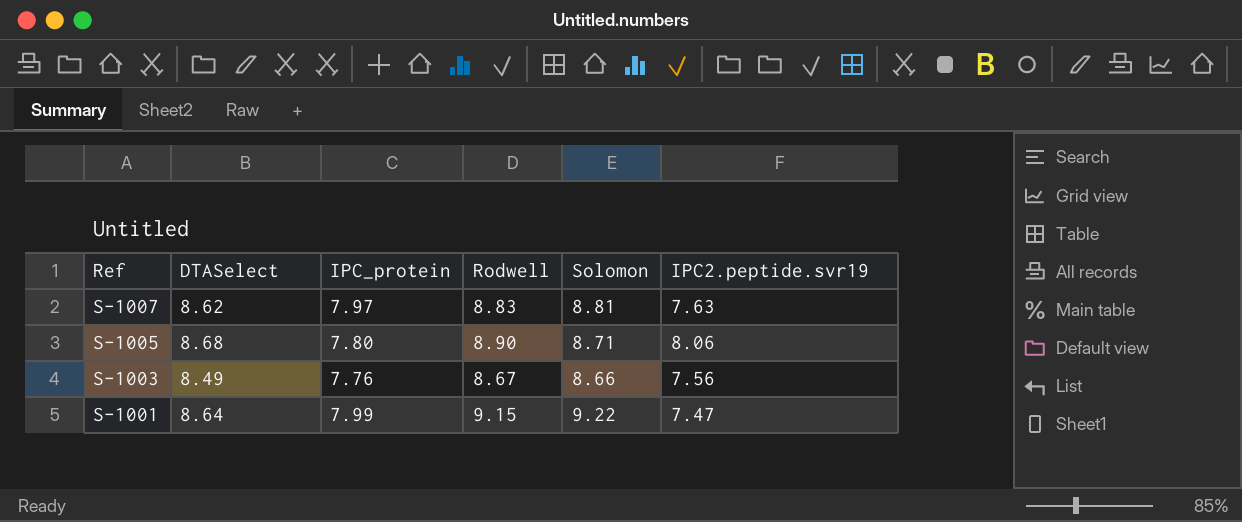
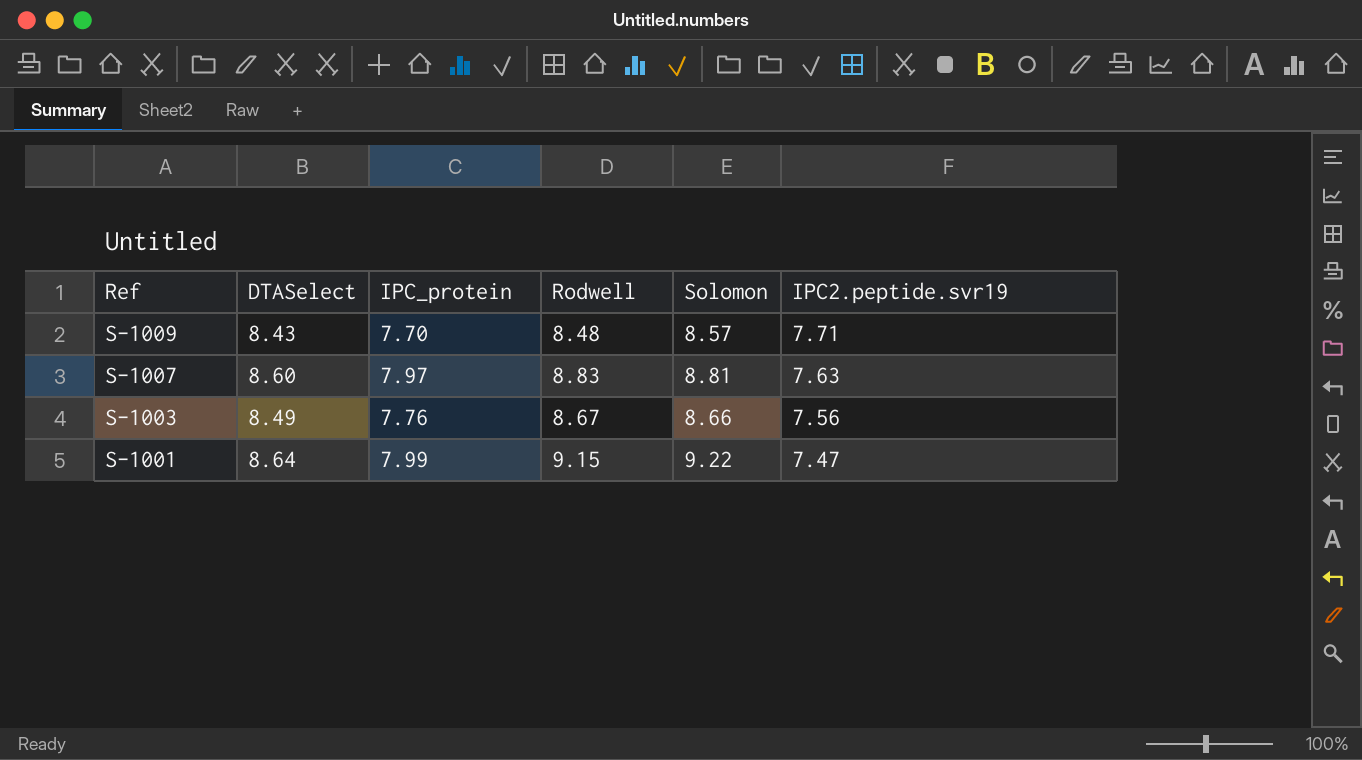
row S-1005: 8.68 | 7.80 | 8.90 | 8.71 | 8.06 -> none
row S-1009: none -> 8.43 | 7.70 | 8.48 | 8.57 | 7.71
S-1007 | DTASelect: 8.62 -> 8.60

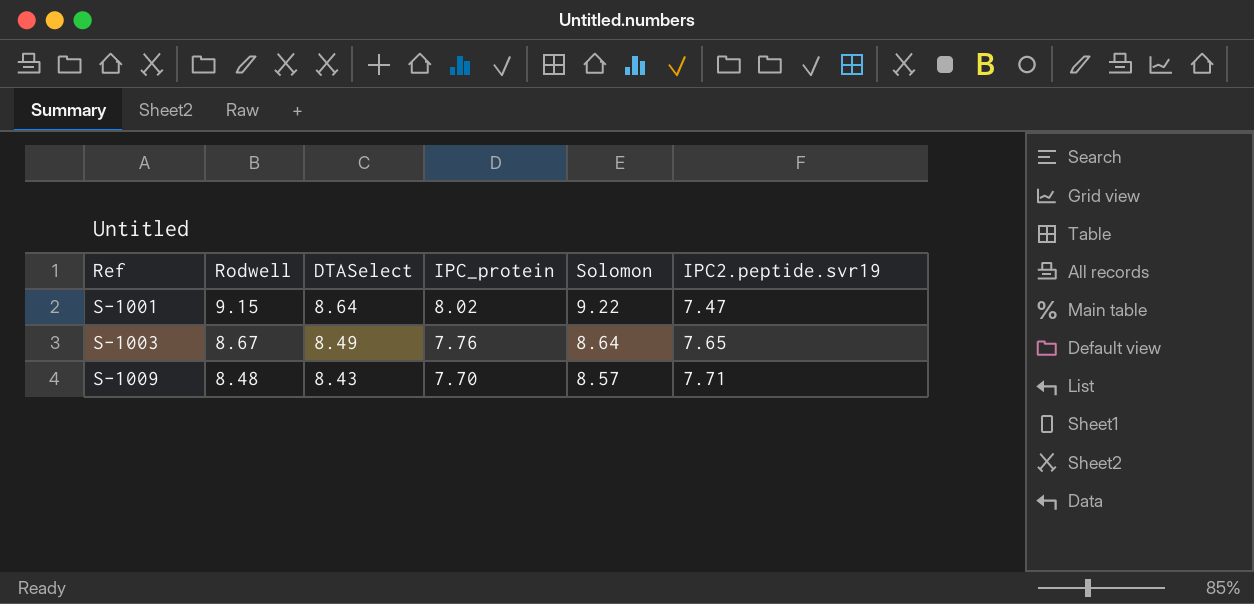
row order: Ref descending -> Ref ascending
column Rodwell | position: 4 -> 2
row S-1007: 8.60 | 7.97 | 8.83 | 8.81 | 7.63 -> none
S-1001 | IPC_protein: 7.99 -> 8.02
S-1003 | Solomon: 8.66 -> 8.64
S-1003 | IPC2.peptide.svr19: 7.56 -> 7.65

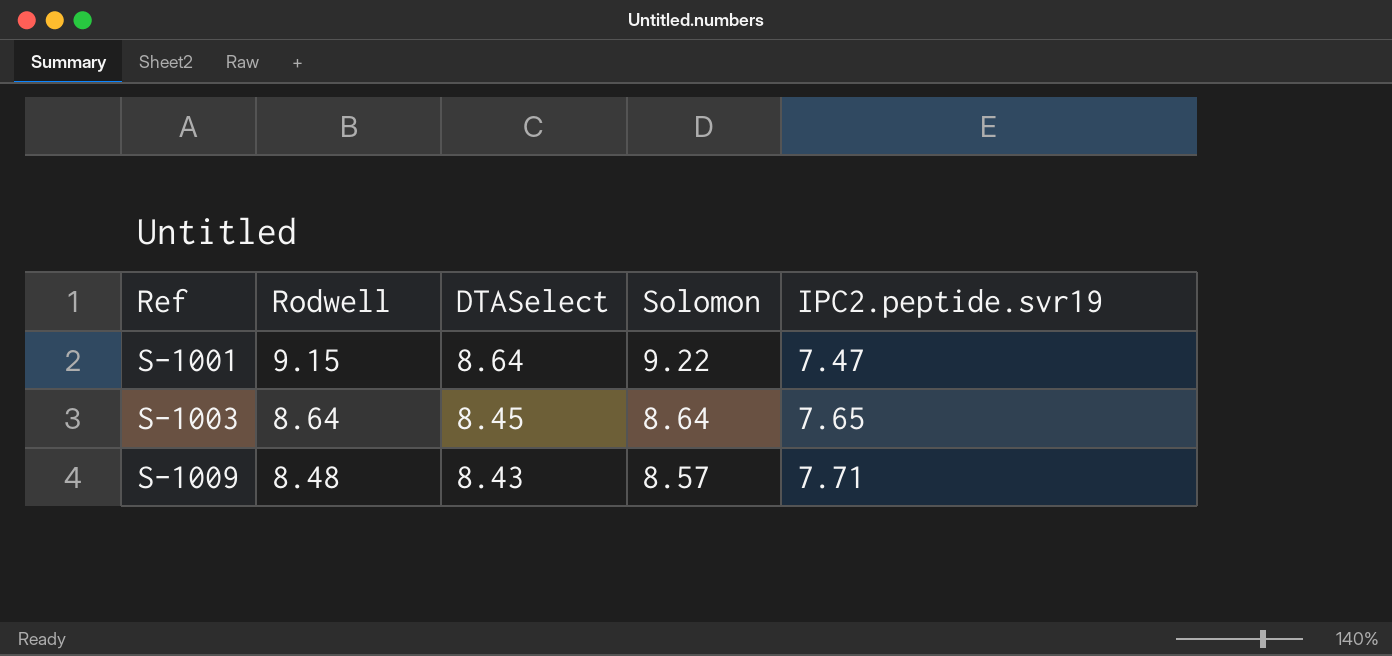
column IPC_protein | position: 4 -> none
S-1003 | Rodwell: 8.67 -> 8.64
S-1003 | DTASelect: 8.49 -> 8.45

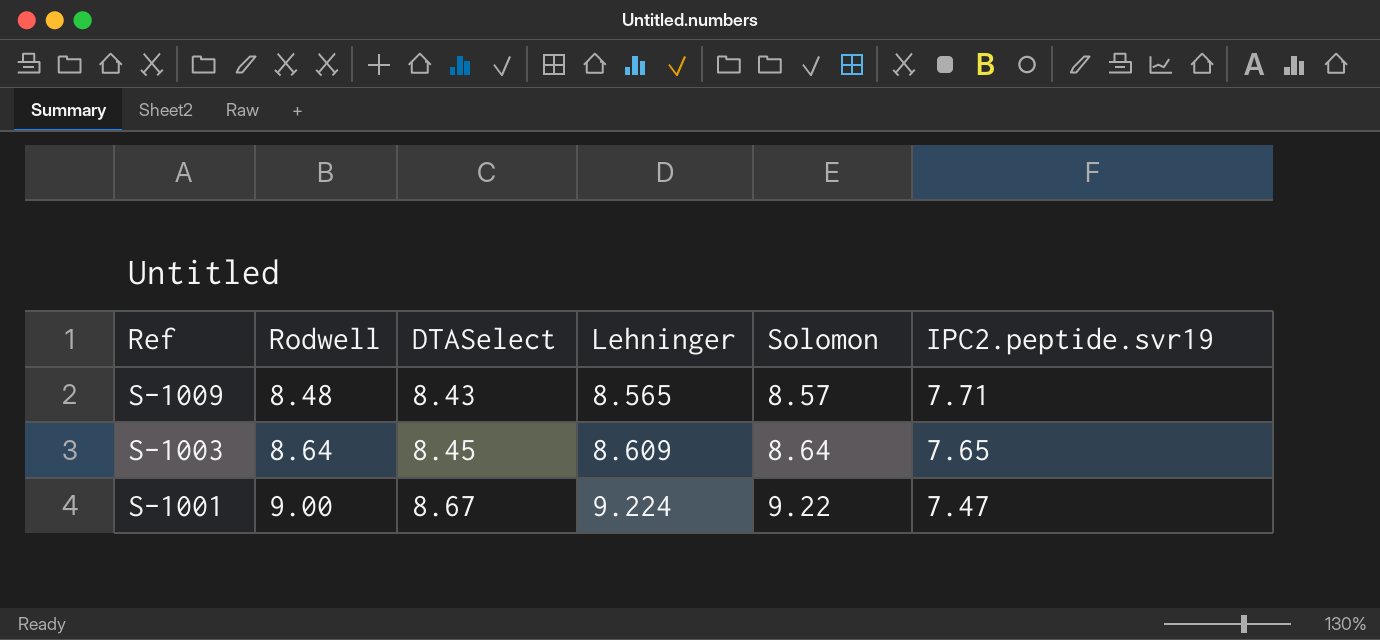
row order: Ref ascending -> Ref descending
column Lehninger | position: none -> 4
S-1001 | Rodwell: 9.15 -> 9.00
S-1001 | DTASelect: 8.64 -> 8.67

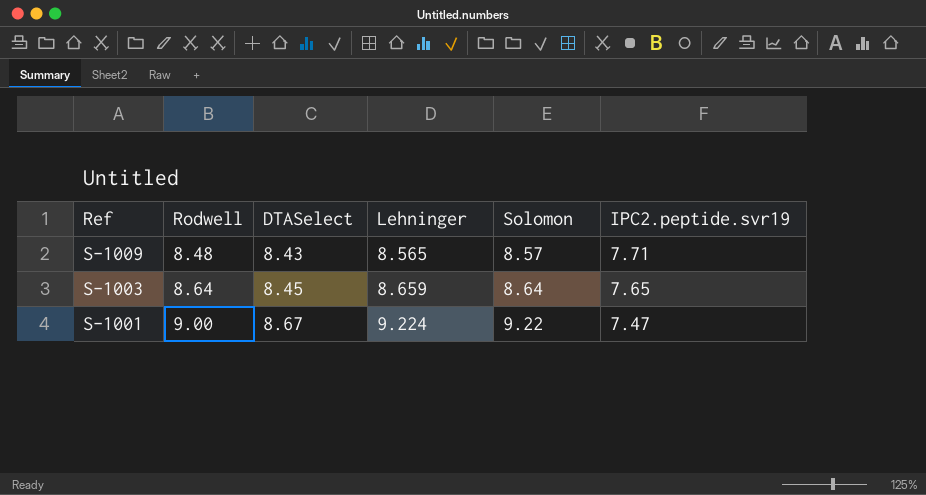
S-1003 | Lehninger: 8.609 -> 8.659

